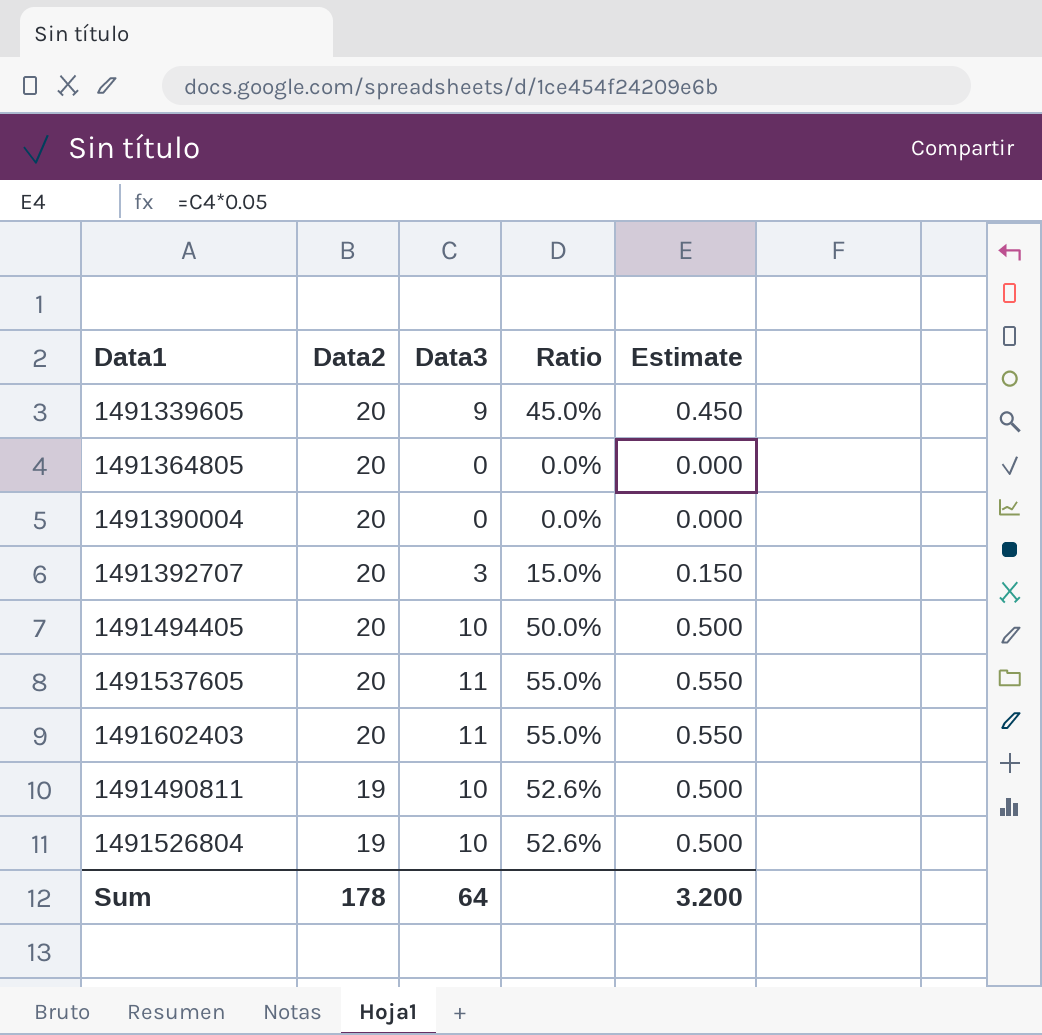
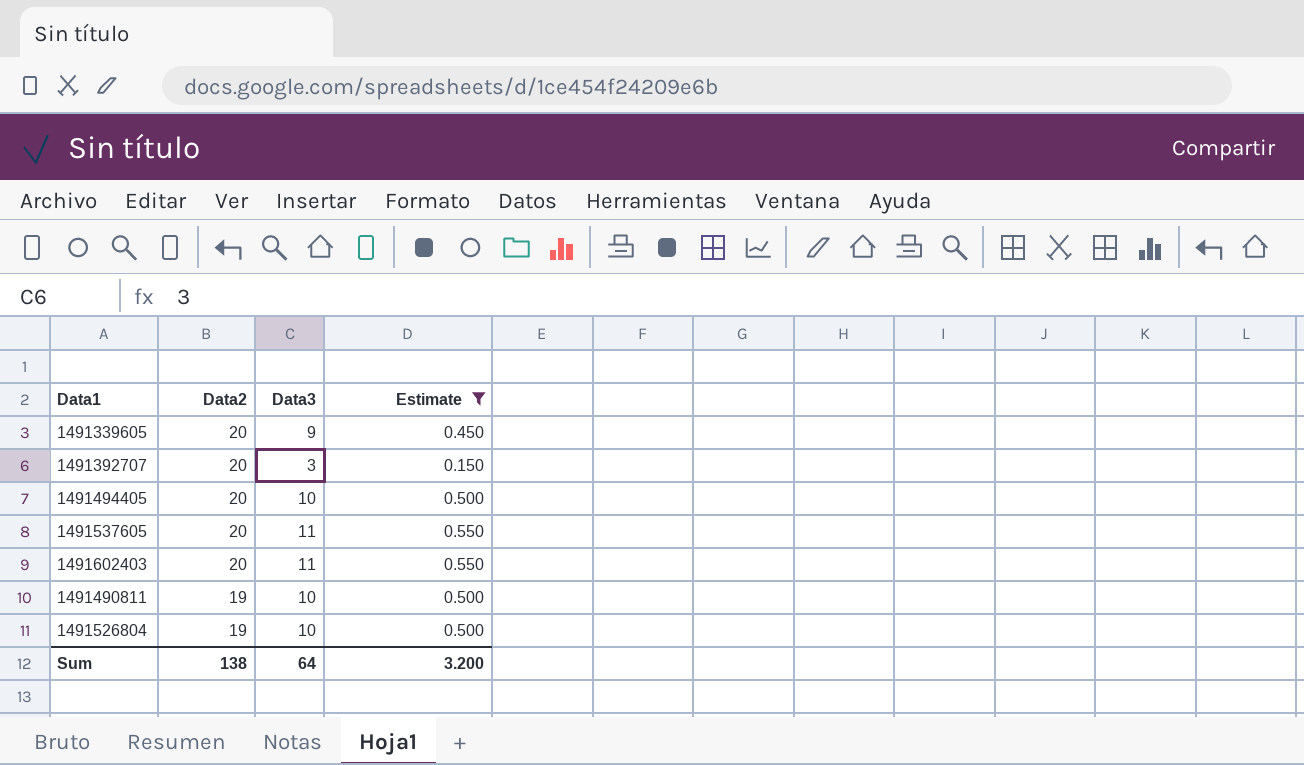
filter: none -> Estimate != 0.000
column Ratio | formula: [Data3] / [Data2] -> none
Sum | Data2: 178 -> 138

